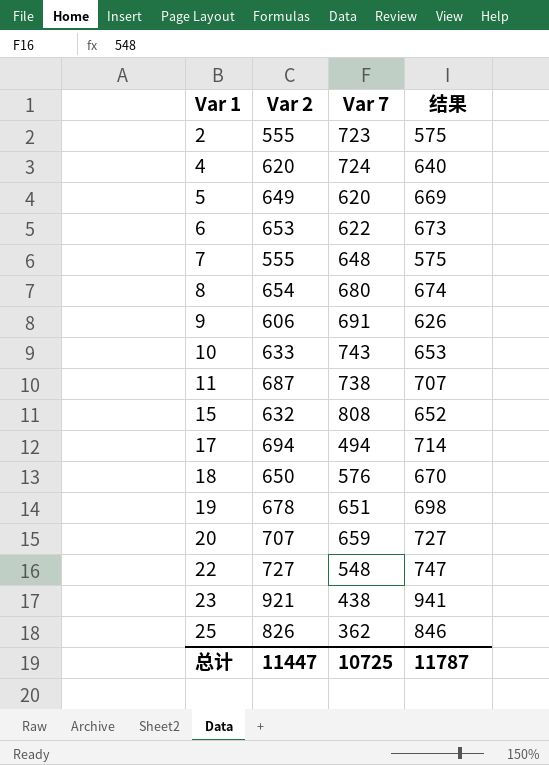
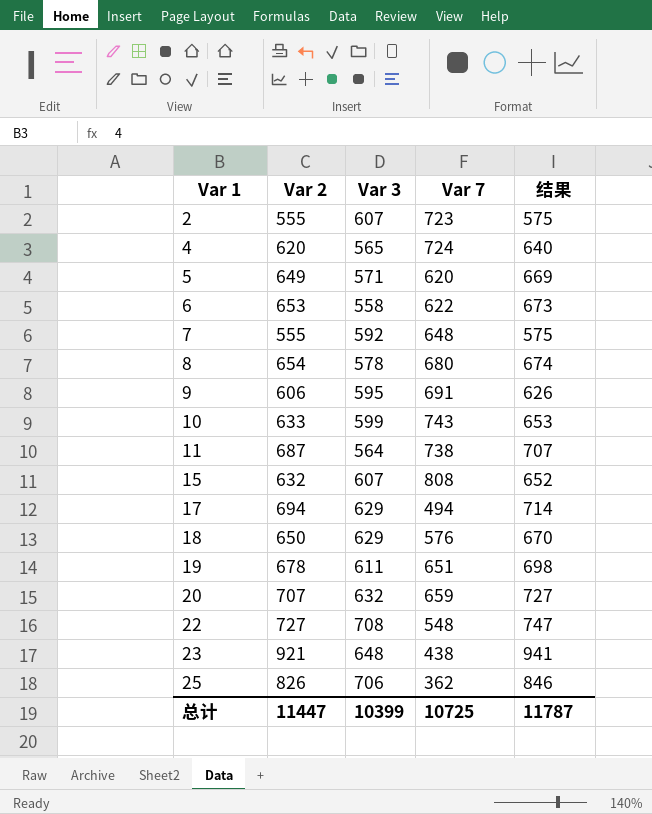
column Var 3 | position: none -> 3

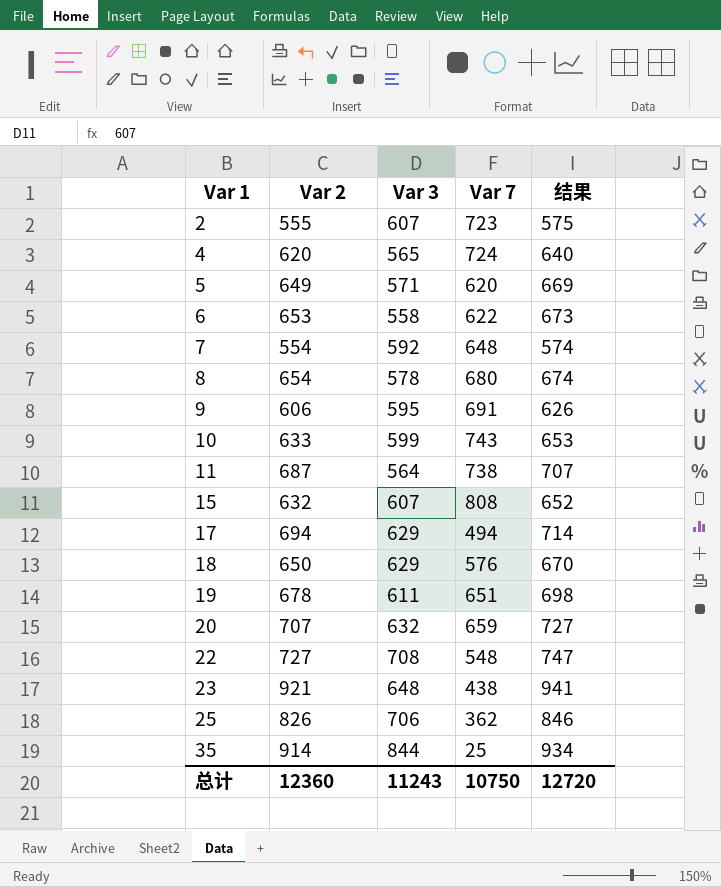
7 | Var 2: 555 -> 554
7 | 结果: 575 -> 574
row 35: none -> 914 | 844 | 25 | 934
总计 | Var 2: 11447 -> 12360
总计 | Var 3: 10399 -> 11243
总计 | Var 7: 10725 -> 10750
总计 | 结果: 11787 -> 12720

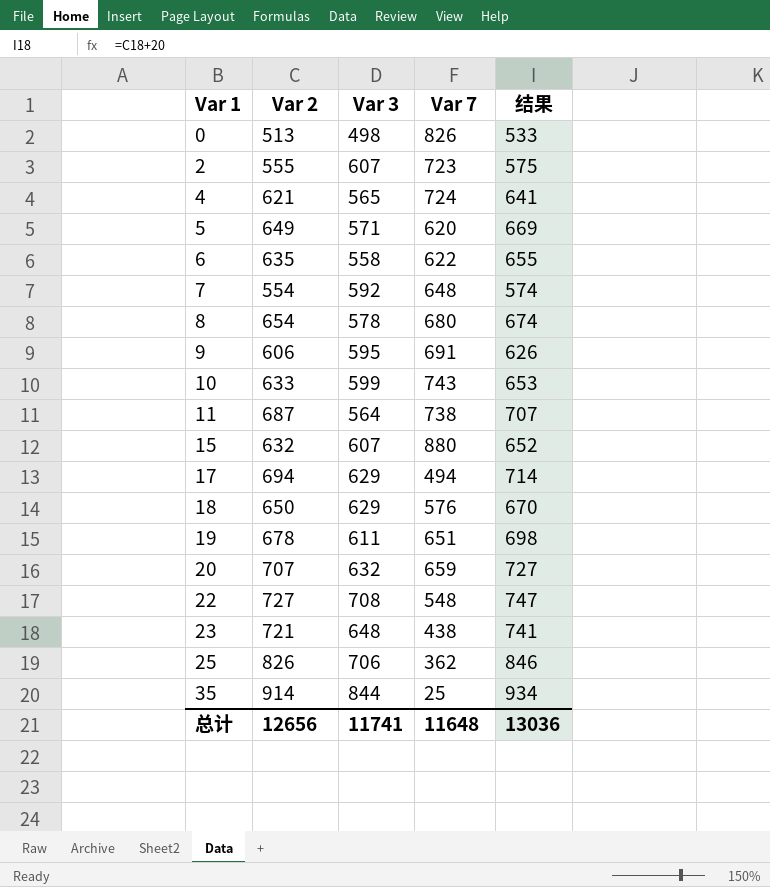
row 0: none -> 513 | 498 | 826 | 533
4 | Var 2: 620 -> 621
4 | 结果: 640 -> 641
6 | Var 2: 653 -> 635
6 | 结果: 673 -> 655
15 | Var 7: 808 -> 880
23 | Var 2: 921 -> 721
23 | 结果: 941 -> 741
总计 | Var 2: 12360 -> 12656
总计 | Var 3: 11243 -> 11741
总计 | Var 7: 10750 -> 11648
总计 | 结果: 12720 -> 13036

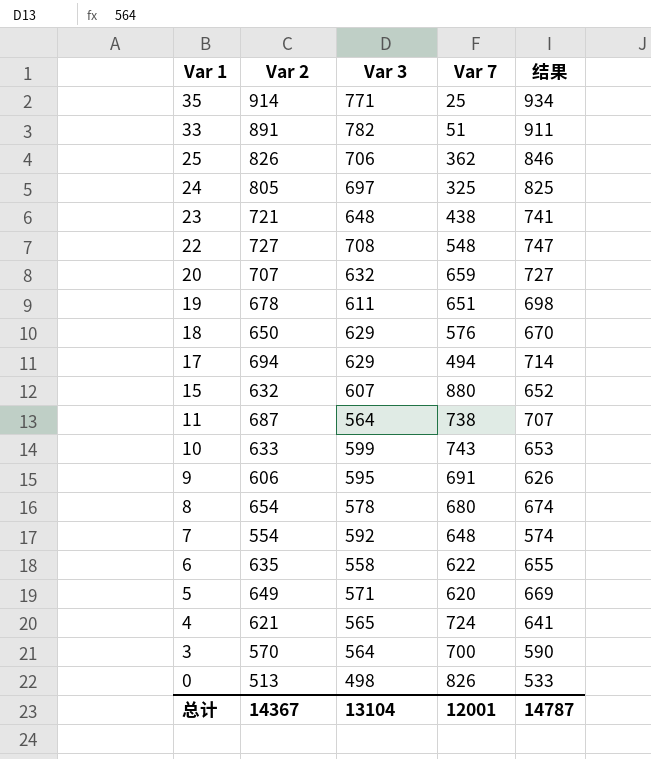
row order: Var 1 ascending -> Var 1 descending
row 2: 555 | 607 | 723 | 575 -> none
35 | Var 3: 844 -> 771
row 33: none -> 891 | 782 | 51 | 911
row 24: none -> 805 | 697 | 325 | 825
row 3: none -> 570 | 564 | 700 | 590
总计 | Var 2: 12656 -> 14367
总计 | Var 3: 11741 -> 13104
总计 | Var 7: 11648 -> 12001
总计 | 结果: 13036 -> 14787

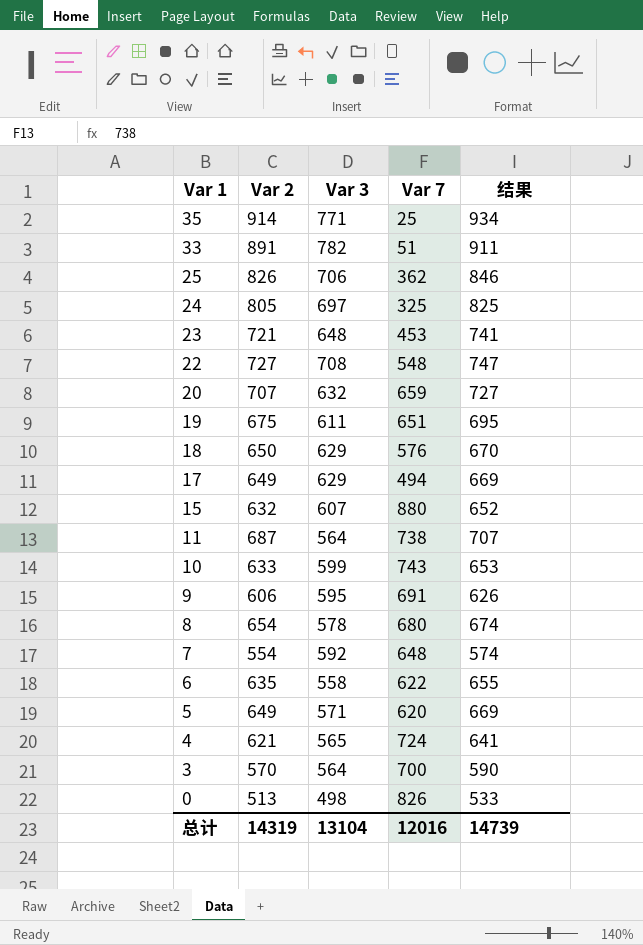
23 | Var 7: 438 -> 453
19 | Var 2: 678 -> 675
19 | 结果: 698 -> 695
17 | Var 2: 694 -> 649
17 | 结果: 714 -> 669
总计 | Var 2: 14367 -> 14319
总计 | Var 7: 12001 -> 12016
总计 | 结果: 14787 -> 14739

